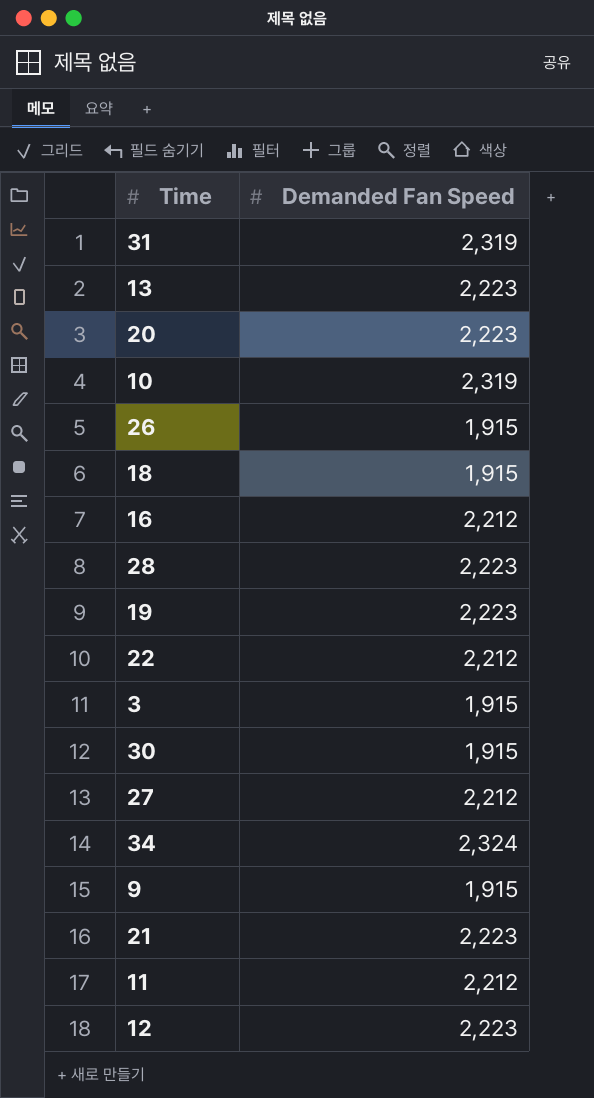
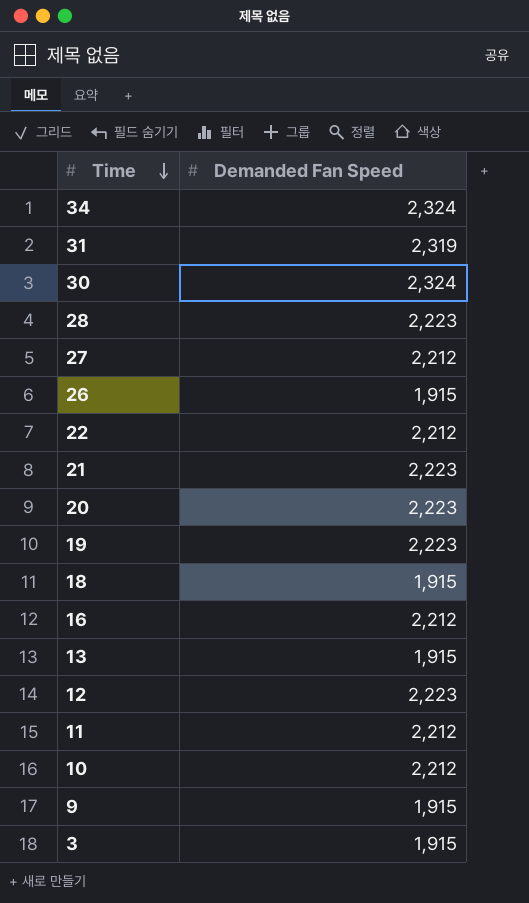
row order: none -> Time descending
30 | Demanded Fan Speed: 1,915 -> 2,324
13 | Demanded Fan Speed: 2,223 -> 1,915
10 | Demanded Fan Speed: 2,319 -> 2,212

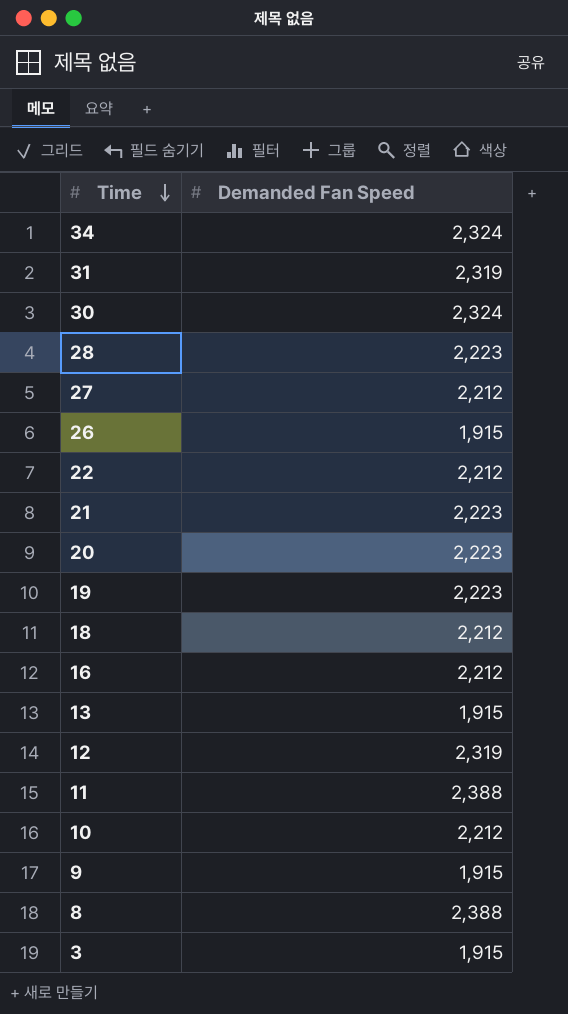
18 | Demanded Fan Speed: 1,915 -> 2,212
12 | Demanded Fan Speed: 2,223 -> 2,319
11 | Demanded Fan Speed: 2,212 -> 2,388
row 8: none -> 2,388

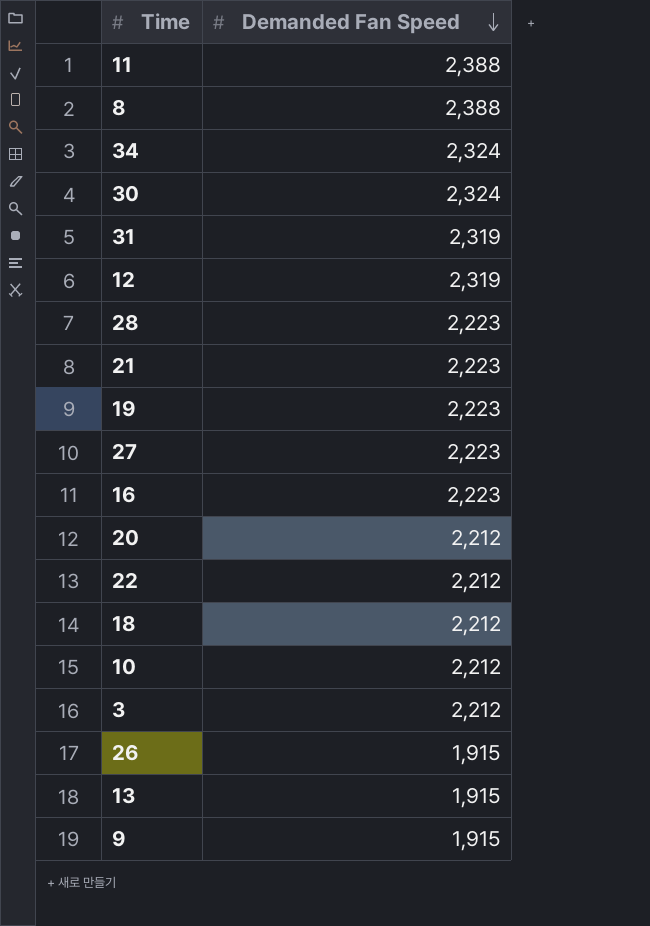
row order: Time descending -> Demanded Fan Speed descending
27 | Demanded Fan Speed: 2,212 -> 2,223
16 | Demanded Fan Speed: 2,212 -> 2,223
20 | Demanded Fan Speed: 2,223 -> 2,212
3 | Demanded Fan Speed: 1,915 -> 2,212

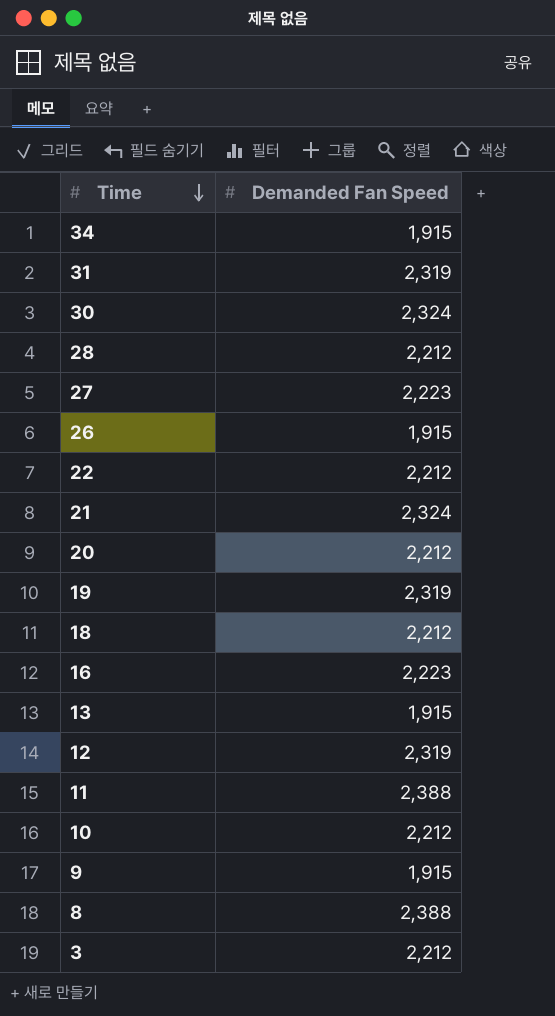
row order: Demanded Fan Speed descending -> Time descending
34 | Demanded Fan Speed: 2,324 -> 1,915
28 | Demanded Fan Speed: 2,223 -> 2,212
21 | Demanded Fan Speed: 2,223 -> 2,324
19 | Demanded Fan Speed: 2,223 -> 2,319

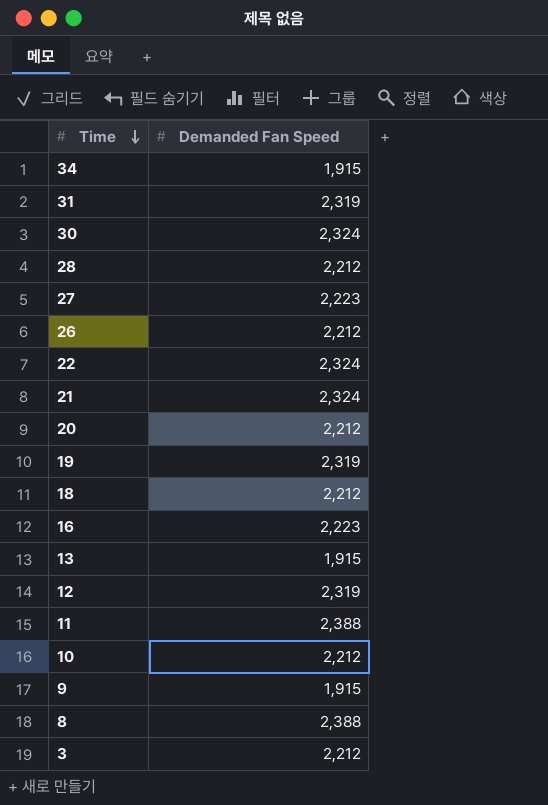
26 | Demanded Fan Speed: 1,915 -> 2,212
22 | Demanded Fan Speed: 2,212 -> 2,324

